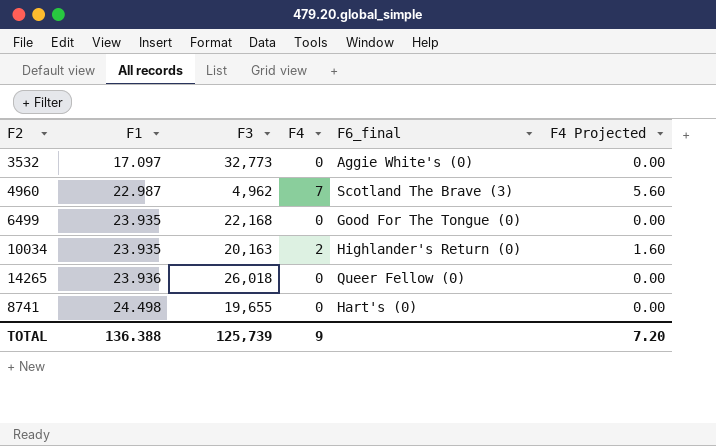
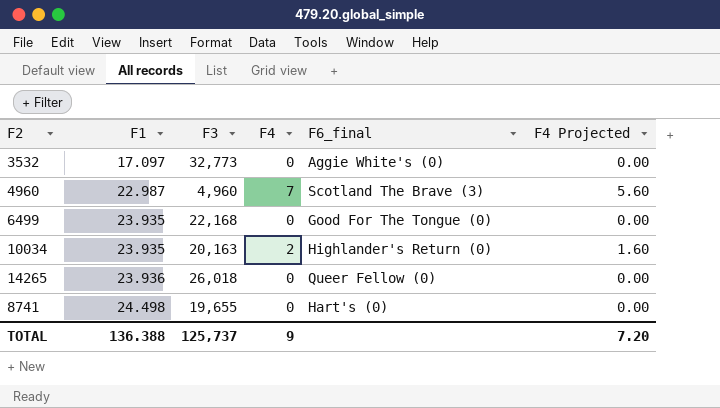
4960 | F3: 4,962 -> 4,960
TOTAL | F3: 125,739 -> 125,737

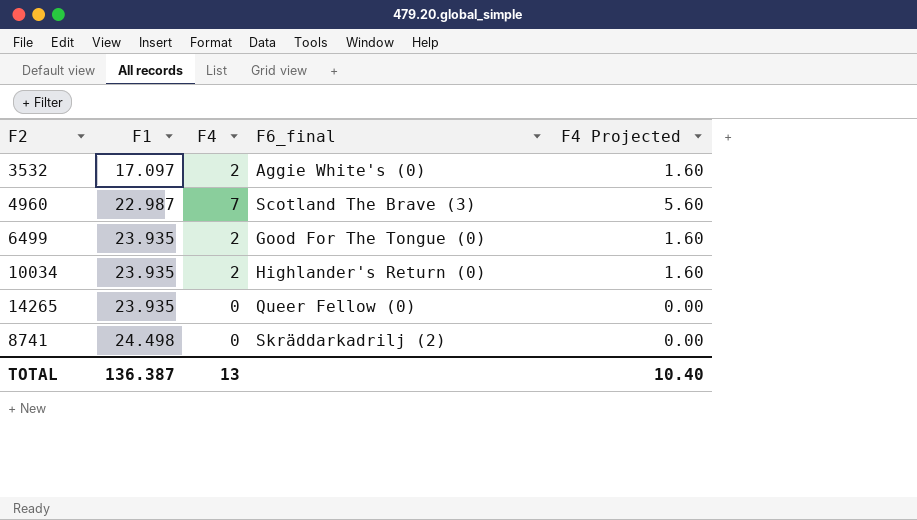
column F3 | position: 3 -> none
3532 | F4: 0 -> 2
3532 | F4 Projected: 0.00 -> 1.60
6499 | F4: 0 -> 2
6499 | F4 Projected: 0.00 -> 1.60
14265 | F1: 23.936 -> 23.935
8741 | F6_final: Hart's (0) -> Skräddarkadrilj (2)
TOTAL | F1: 136.388 -> 136.387
TOTAL | F4: 9 -> 13
TOTAL | F4 Projected: 7.20 -> 10.40

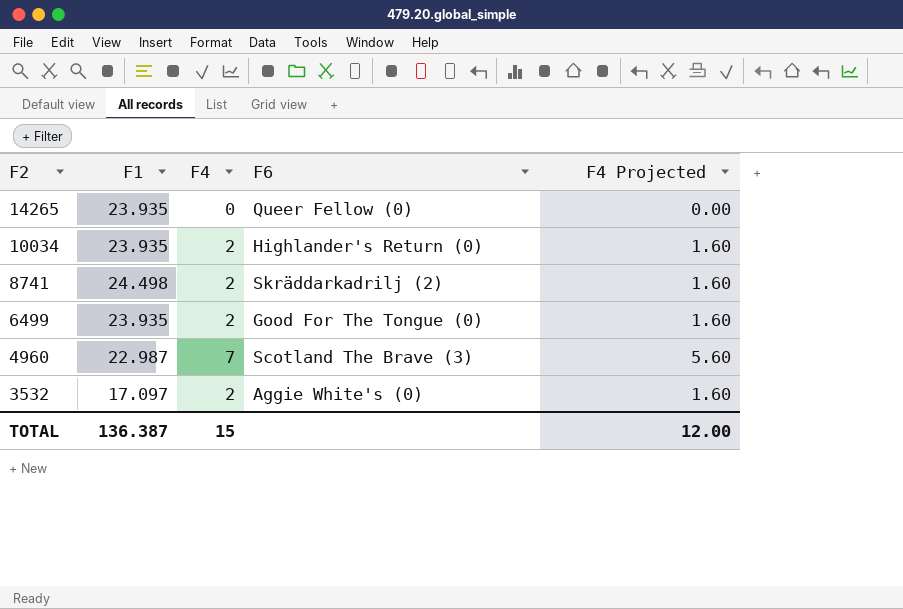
row order: F1 ascending -> F2 descending
column name: F6_final -> F6
8741 | F4: 0 -> 2
8741 | F4 Projected: 0.00 -> 1.60
TOTAL | F4: 13 -> 15
TOTAL | F4 Projected: 10.40 -> 12.00

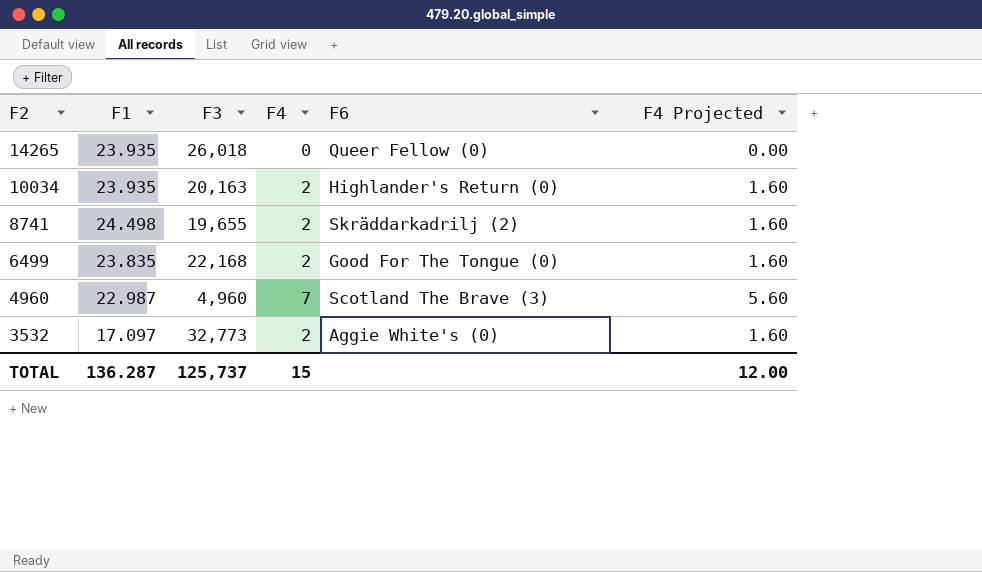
column F3 | position: none -> 3
6499 | F1: 23.935 -> 23.835
TOTAL | F1: 136.387 -> 136.287

